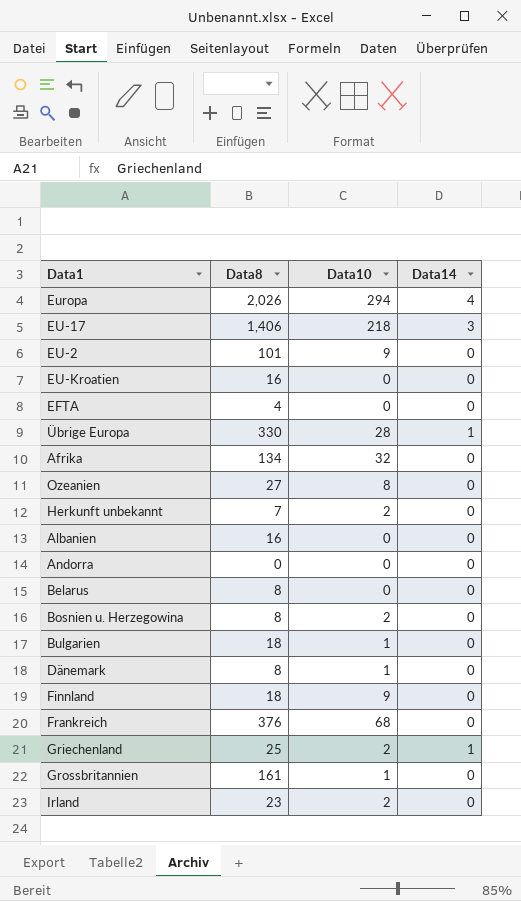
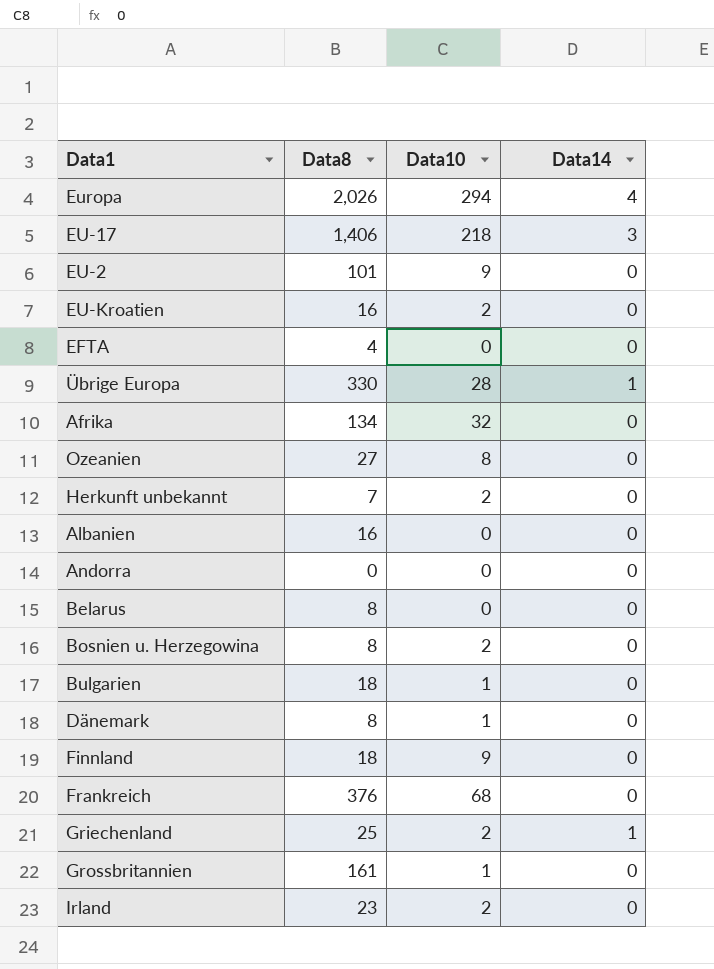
EU-Kroatien | Data10: 0 -> 2

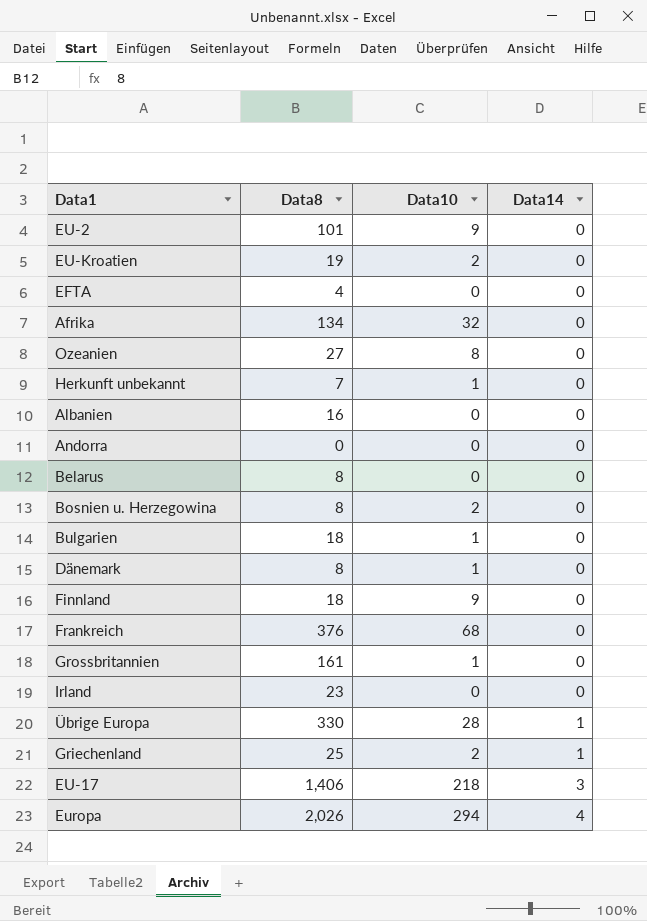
row order: none -> Data14 ascending
EU-Kroatien | Data8: 16 -> 19
Herkunft unbekannt | Data10: 2 -> 1
Irland | Data10: 2 -> 0

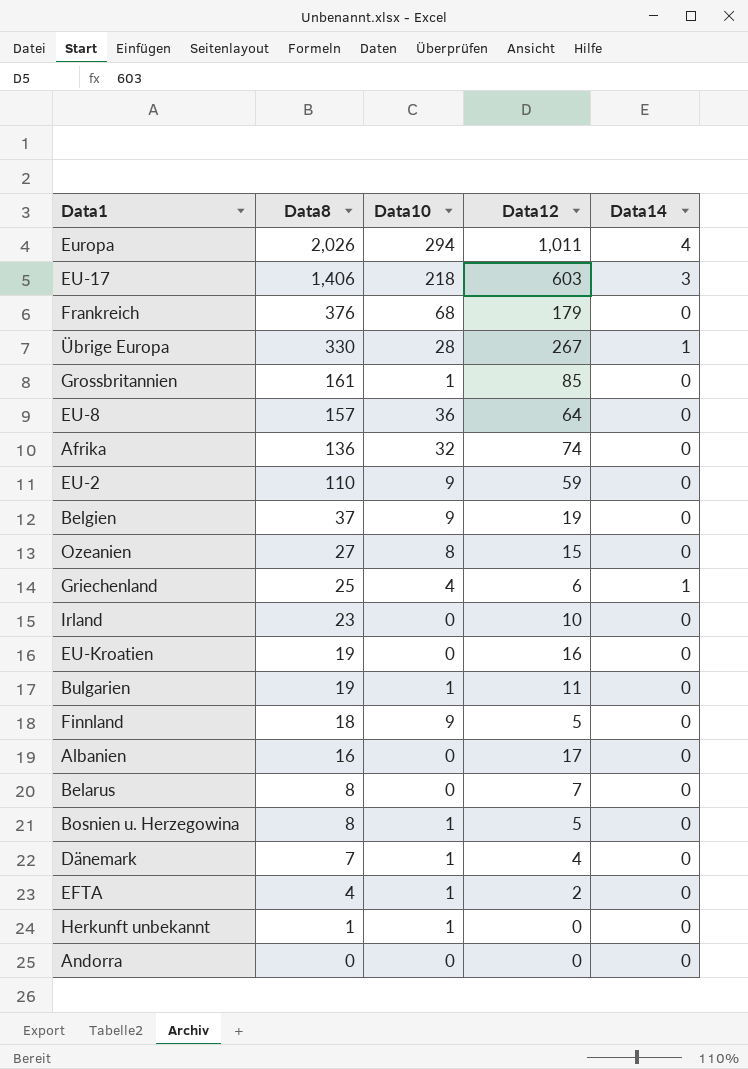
row order: Data14 ascending -> Data8 descending
column Data12 | position: none -> 4
row EU-8: none -> 157 | 36 | 64 | 0
Afrika | Data8: 134 -> 136
EU-2 | Data8: 101 -> 110
row Belgien: none -> 37 | 9 | 19 | 0
Griechenland | Data10: 2 -> 4
EU-Kroatien | Data10: 2 -> 0
Bulgarien | Data8: 18 -> 19
Bosnien u. Herzegowina | Data10: 2 -> 1
Dänemark | Data8: 8 -> 7
EFTA | Data10: 0 -> 1
Herkunft unbekannt | Data8: 7 -> 1

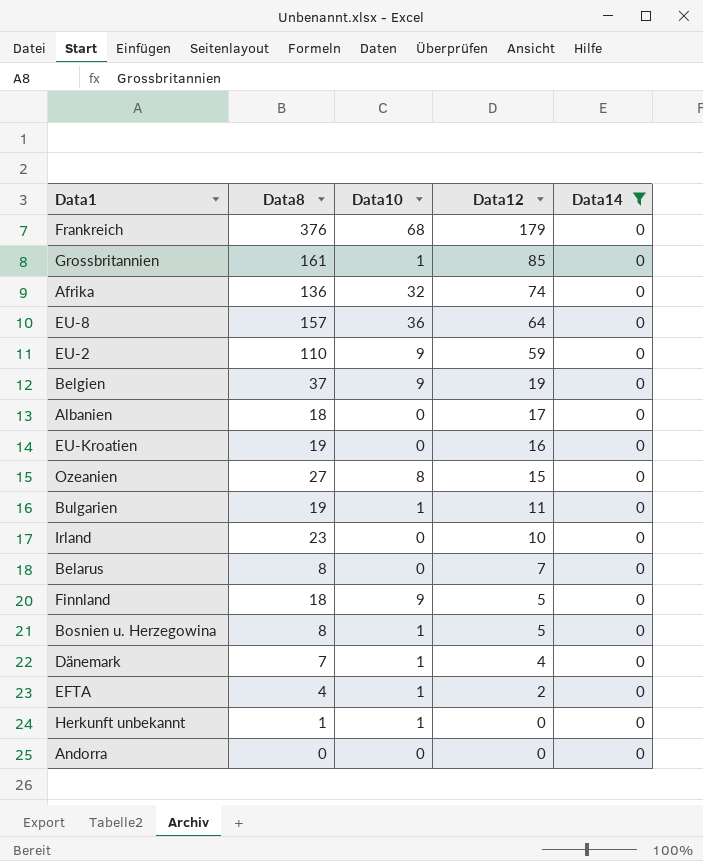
filter: none -> Data14 = 0
row order: Data8 descending -> Data12 descending
Albanien | Data8: 16 -> 18

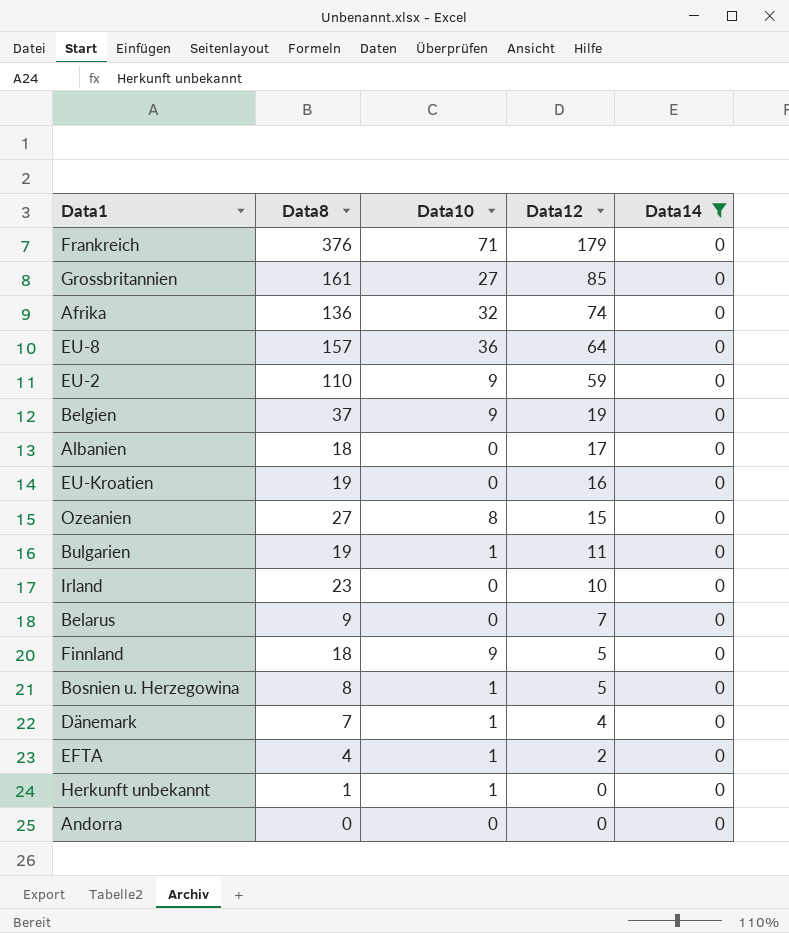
Frankreich | Data10: 68 -> 71
Grossbritannien | Data10: 1 -> 27
Belarus | Data8: 8 -> 9

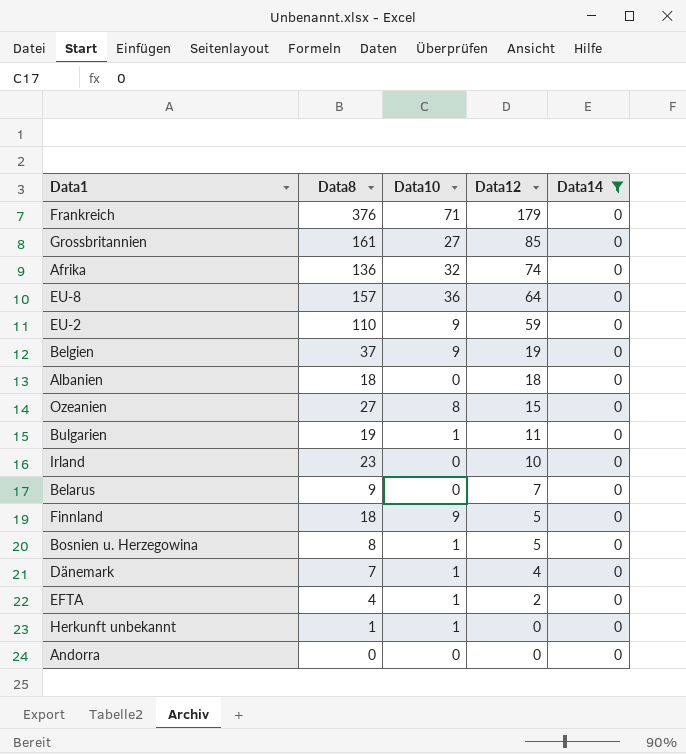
row EU-Kroatien: 19 | 0 | 16 | 0 -> none
Albanien | Data12: 17 -> 18

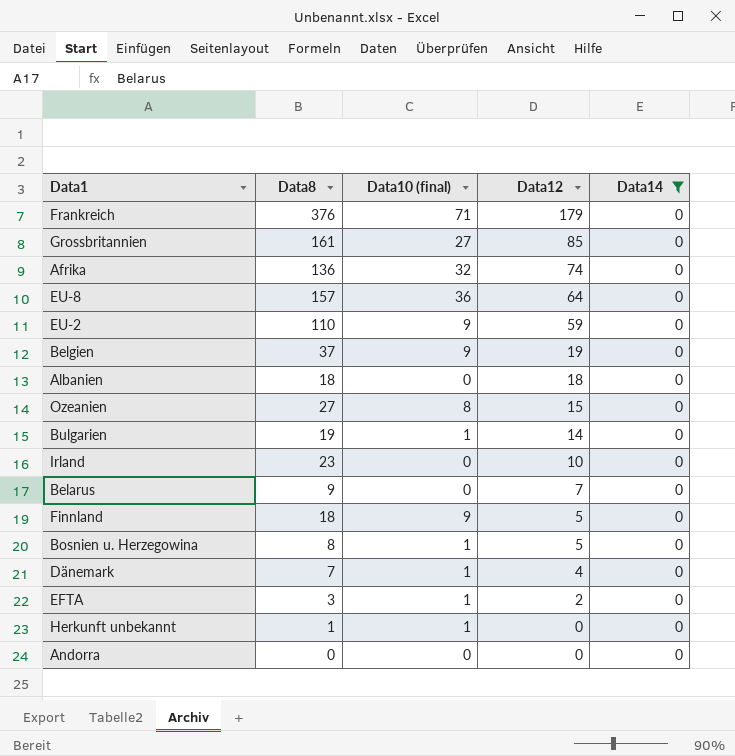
column name: Data10 -> Data10 (final)
Bulgarien | Data12: 11 -> 14
EFTA | Data8: 4 -> 3

